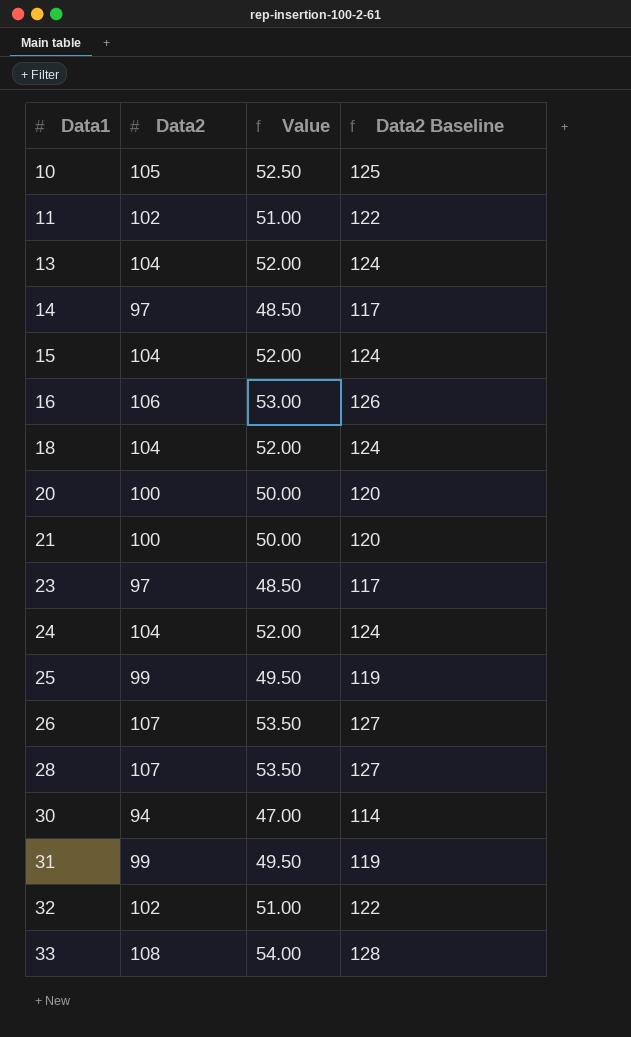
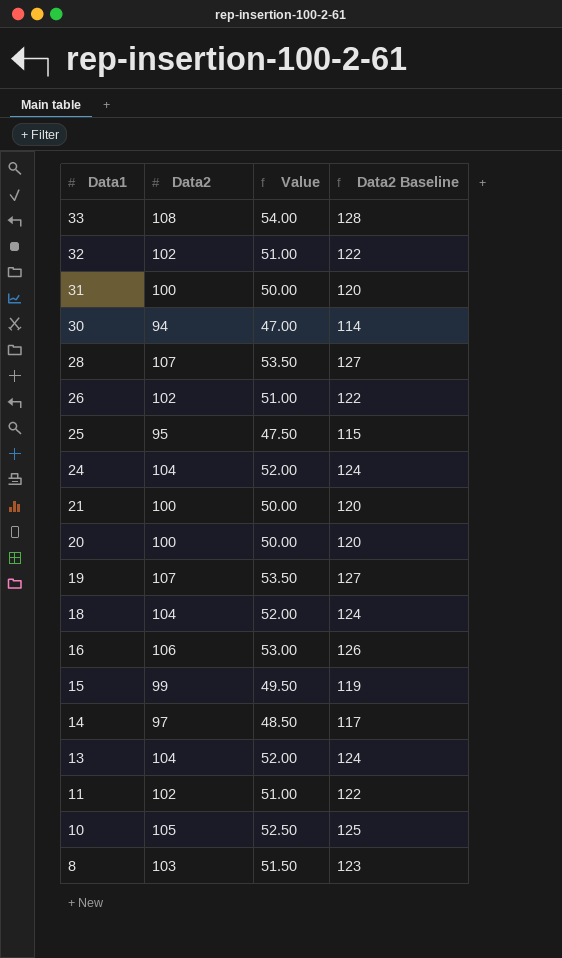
row order: Data1 ascending -> Data1 descending
row 23: 97 | 48.50 | 117 -> none
31 | Data2: 99 -> 100
31 | Value: 49.50 -> 50.00
31 | Data2 Baseline: 119 -> 120
26 | Data2: 107 -> 102
26 | Value: 53.50 -> 51.00
26 | Data2 Baseline: 127 -> 122
25 | Data2: 99 -> 95
25 | Value: 49.50 -> 47.50
25 | Data2 Baseline: 119 -> 115
row 19: none -> 107 | 53.50 | 127
15 | Data2: 104 -> 99
15 | Value: 52.00 -> 49.50
15 | Data2 Baseline: 124 -> 119
row 8: none -> 103 | 51.50 | 123

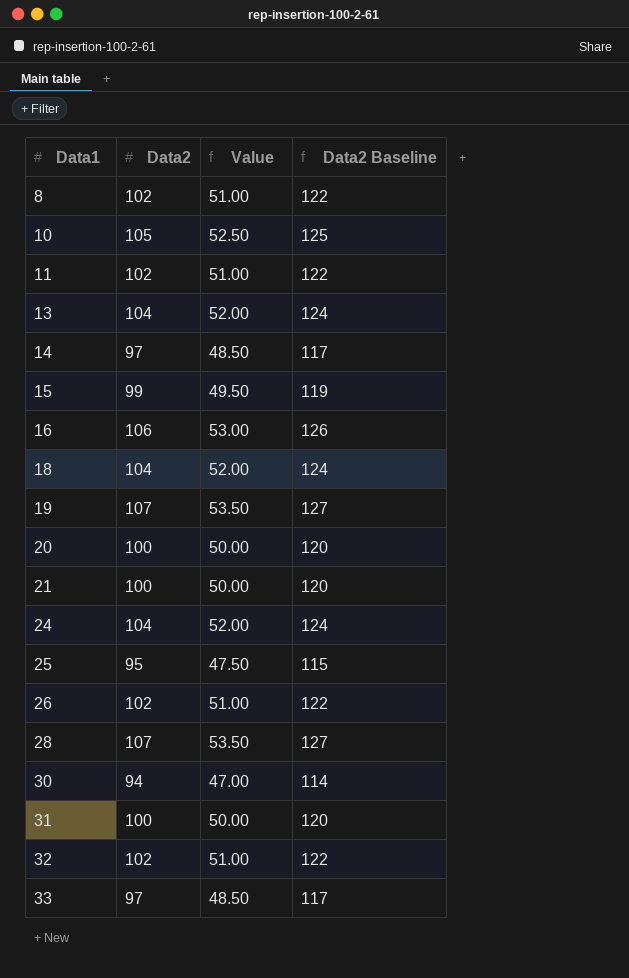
row order: Data1 descending -> Data1 ascending
8 | Data2: 103 -> 102
8 | Value: 51.50 -> 51.00
8 | Data2 Baseline: 123 -> 122
33 | Data2: 108 -> 97
33 | Value: 54.00 -> 48.50
33 | Data2 Baseline: 128 -> 117

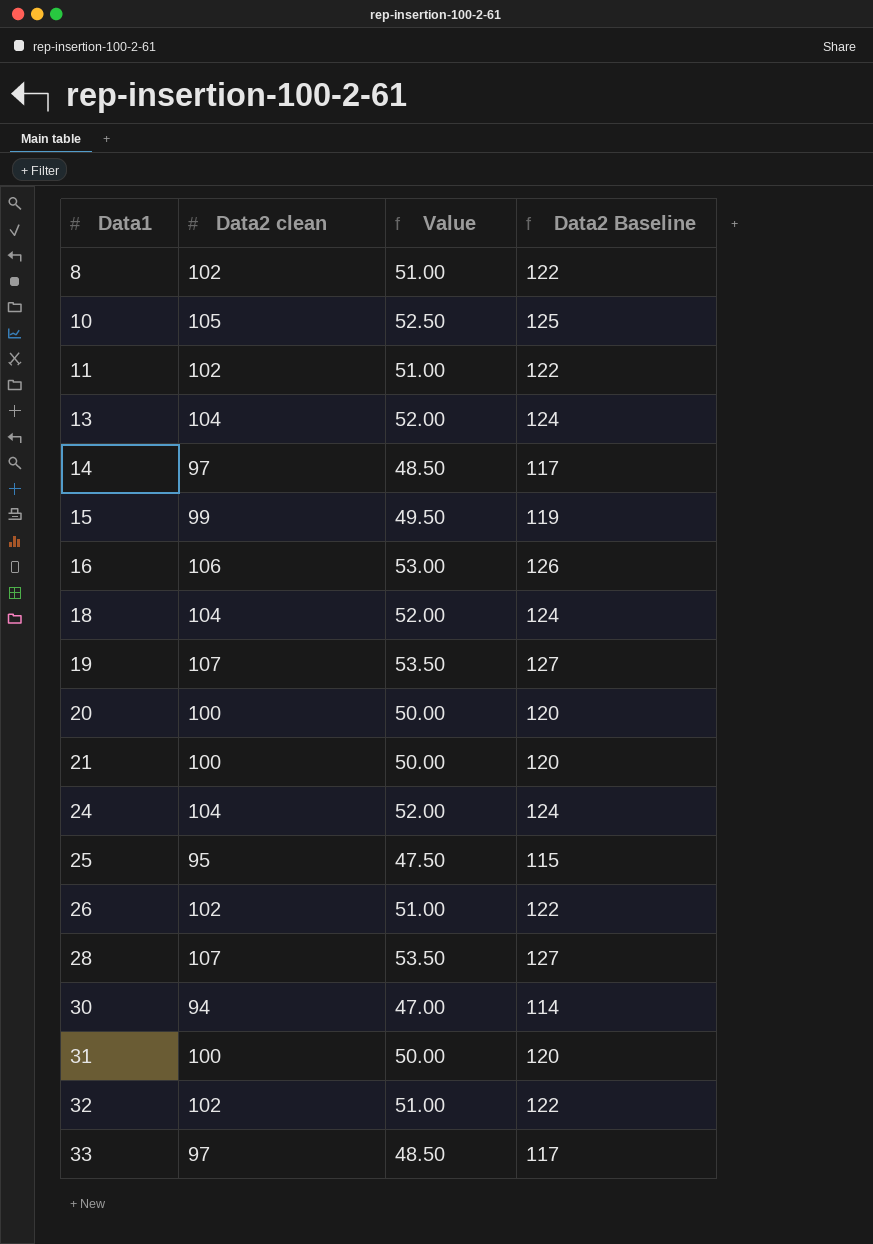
column name: Data2 -> Data2 clean

